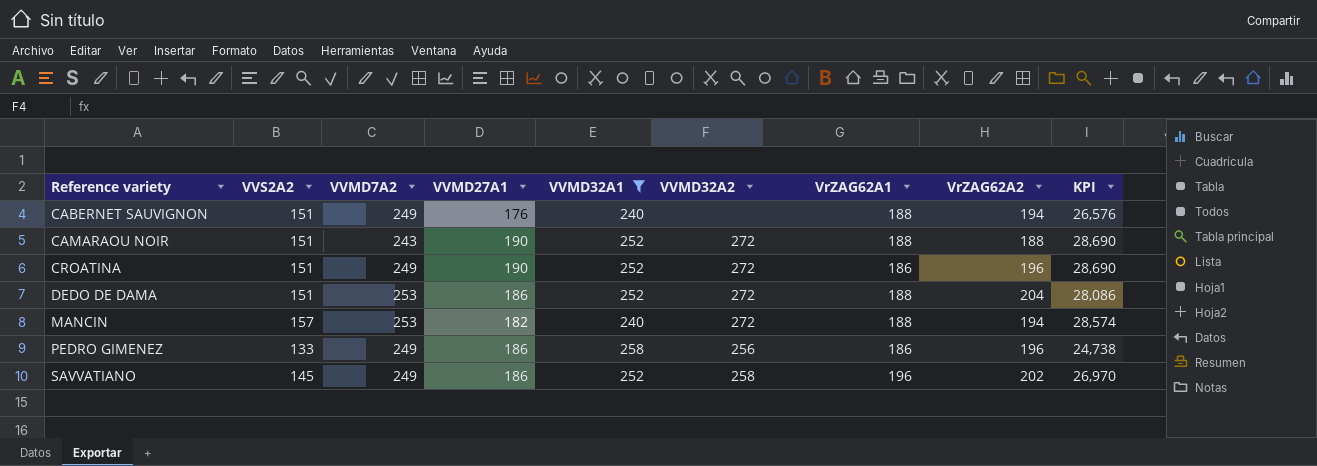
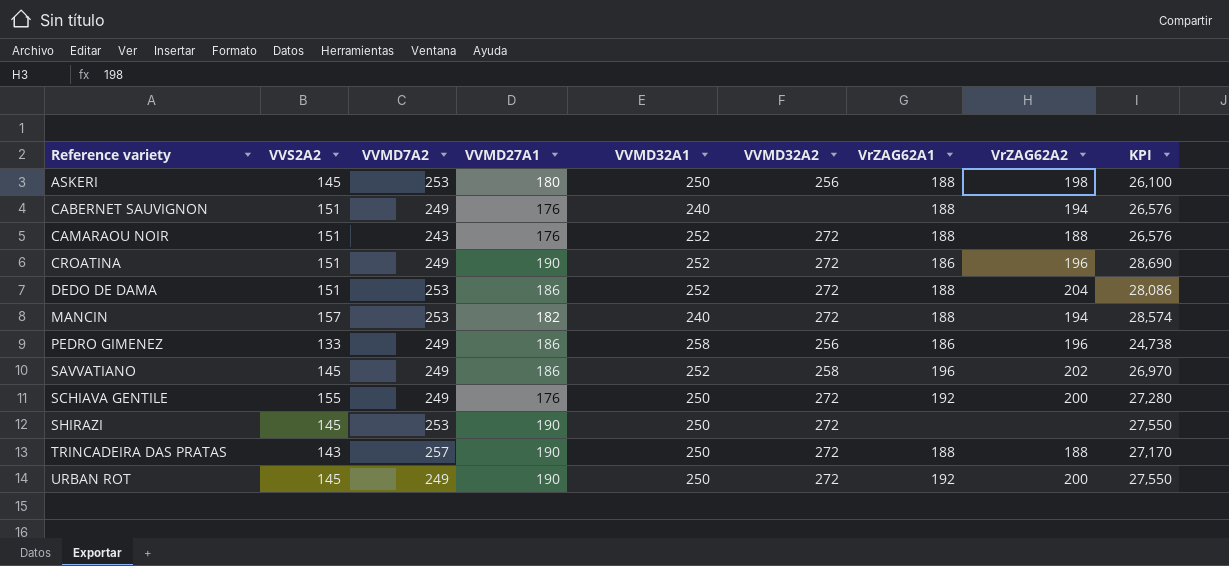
filter: VVMD32A1 != 250 -> none
CAMARAOU NOIR | VVMD27A1: 190 -> 176
CAMARAOU NOIR | KPI: 28,690 -> 26,576

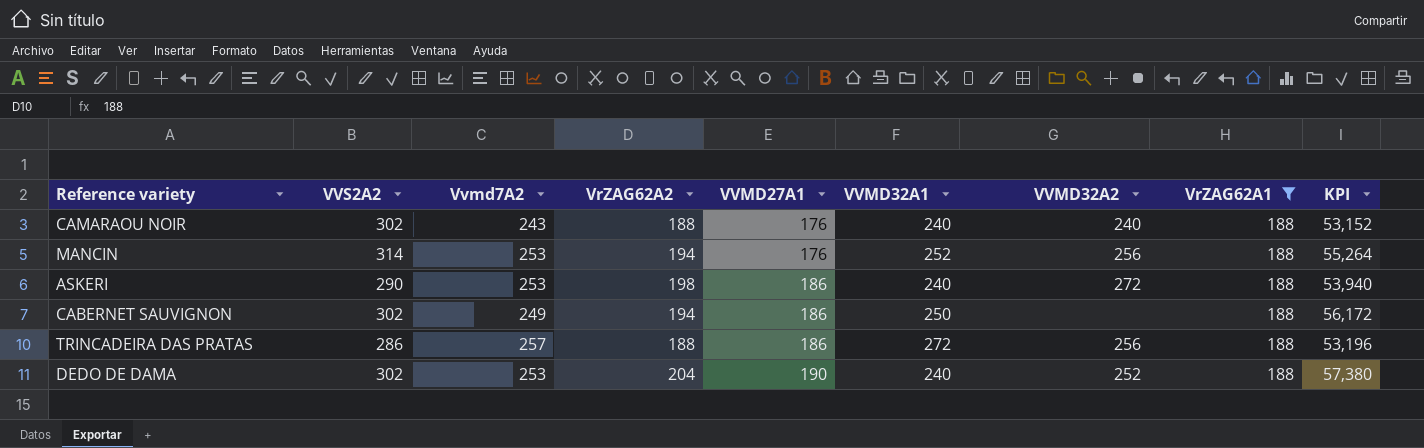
filter: none -> VrZAG62A1 = 188
row order: Reference variety ascending -> VVMD27A1 ascending
column name: VVMD7A2 -> Vvmd7A2
column VrZAG62A2 | position: 8 -> 4
CAMARAOU NOIR | VVS2A2: 151 -> 302
CAMARAOU NOIR | VVMD32A1: 252 -> 240
CAMARAOU NOIR | VVMD32A2: 272 -> 240
CAMARAOU NOIR | KPI: 26,576 -> 53,152
MANCIN | VVS2A2: 157 -> 314
MANCIN | VVMD27A1: 182 -> 176
MANCIN | VVMD32A1: 240 -> 252
MANCIN | VVMD32A2: 272 -> 256
MANCIN | KPI: 28,574 -> 55,264
ASKERI | VVS2A2: 145 -> 290
ASKERI | VVMD27A1: 180 -> 186
ASKERI | VVMD32A1: 250 -> 240
ASKERI | VVMD32A2: 256 -> 272
ASKERI | KPI: 26,100 -> 53,940
CABERNET SAUVIGNON | VVS2A2: 151 -> 302
CABERNET SAUVIGNON | VVMD27A1: 176 -> 186
CABERNET SAUVIGNON | VVMD32A1: 240 -> 250
CABERNET SAUVIGNON | KPI: 26,576 -> 56,172
TRINCADEIRA DAS PRATAS | VVS2A2: 143 -> 286
TRINCADEIRA DAS PRATAS | VVMD27A1: 190 -> 186
TRINCADEIRA DAS PRATAS | VVMD32A1: 250 -> 272
TRINCADEIRA DAS PRATAS | VVMD32A2: 272 -> 256
TRINCADEIRA DAS PRATAS | KPI: 27,170 -> 53,196
DEDO DE DAMA | VVS2A2: 151 -> 302
DEDO DE DAMA | VVMD27A1: 186 -> 190
DEDO DE DAMA | VVMD32A1: 252 -> 240
DEDO DE DAMA | VVMD32A2: 272 -> 252
DEDO DE DAMA | KPI: 28,086 -> 57,380

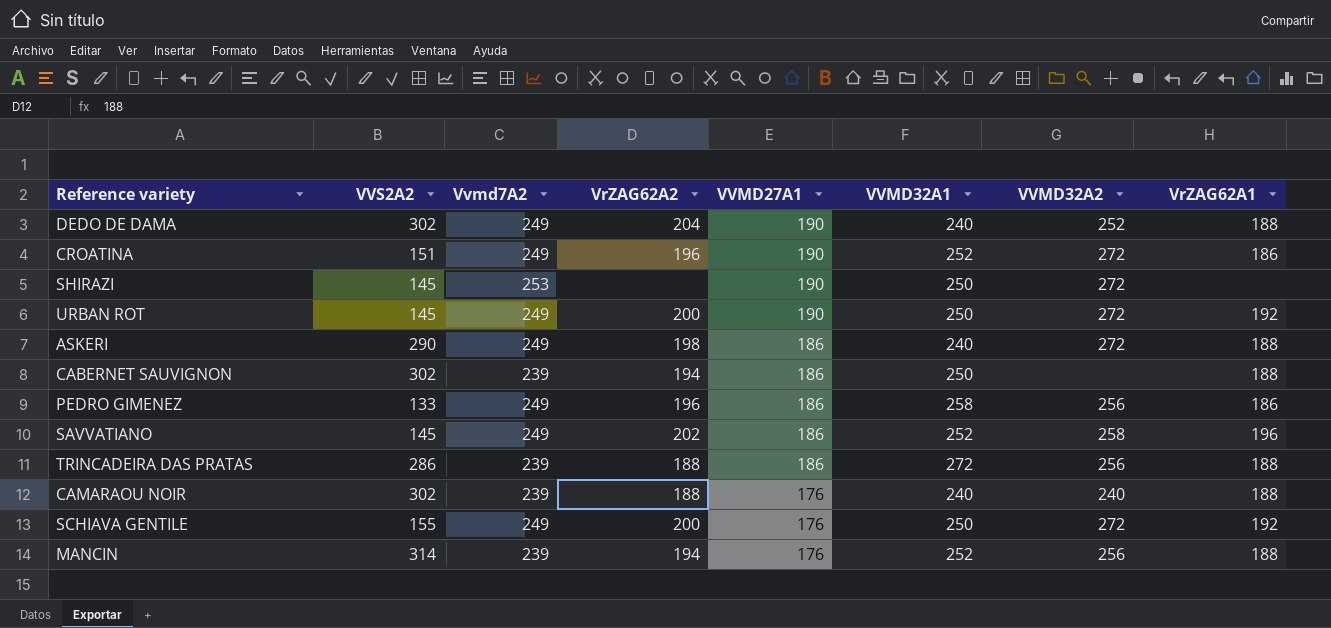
filter: VrZAG62A1 = 188 -> none
row order: VVMD27A1 ascending -> VVMD27A1 descending
column KPI | formula: [VVS2A2] * [VVMD27A1] -> none
DEDO DE DAMA | Vvmd7A2: 253 -> 249
ASKERI | Vvmd7A2: 253 -> 249
CABERNET SAUVIGNON | Vvmd7A2: 249 -> 239
TRINCADEIRA DAS PRATAS | Vvmd7A2: 257 -> 239
CAMARAOU NOIR | Vvmd7A2: 243 -> 239
MANCIN | Vvmd7A2: 253 -> 239

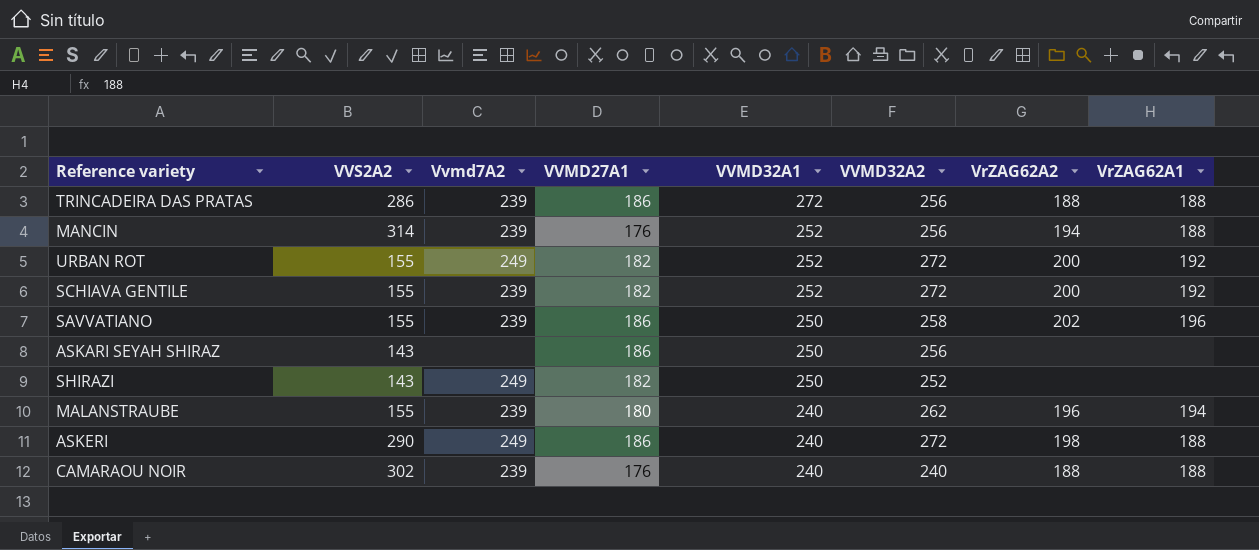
row order: VVMD27A1 descending -> VVMD32A1 descending
column VrZAG62A2 | position: 4 -> 7
row DEDO DE DAMA: 302 | 249 | 204 | 190 | 240 | 252 | 188 -> none
row CROATINA: 151 | 249 | 196 | 190 | 252 | 272 | 186 -> none
row CABERNET SAUVIGNON: 302 | 239 | 194 | 186 | 250 | none | 188 -> none
row PEDRO GIMENEZ: 133 | 249 | 196 | 186 | 258 | 256 | 186 -> none
URBAN ROT | VVS2A2: 145 -> 155
URBAN ROT | VVMD27A1: 190 -> 182
URBAN ROT | VVMD32A1: 250 -> 252
SCHIAVA GENTILE | Vvmd7A2: 249 -> 239
SCHIAVA GENTILE | VVMD27A1: 176 -> 182
SCHIAVA GENTILE | VVMD32A1: 250 -> 252
SAVVATIANO | VVS2A2: 145 -> 155
SAVVATIANO | Vvmd7A2: 249 -> 239
SAVVATIANO | VVMD32A1: 252 -> 250
row ASKARI SEYAH SHIRAZ: none -> 143 | none | 186 | 250 | 256 | none | none
SHIRAZI | VVS2A2: 145 -> 143
SHIRAZI | Vvmd7A2: 253 -> 249
SHIRAZI | VVMD27A1: 190 -> 182
SHIRAZI | VVMD32A2: 272 -> 252
row MALANSTRAUBE: none -> 155 | 239 | 180 | 240 | 262 | 196 | 194

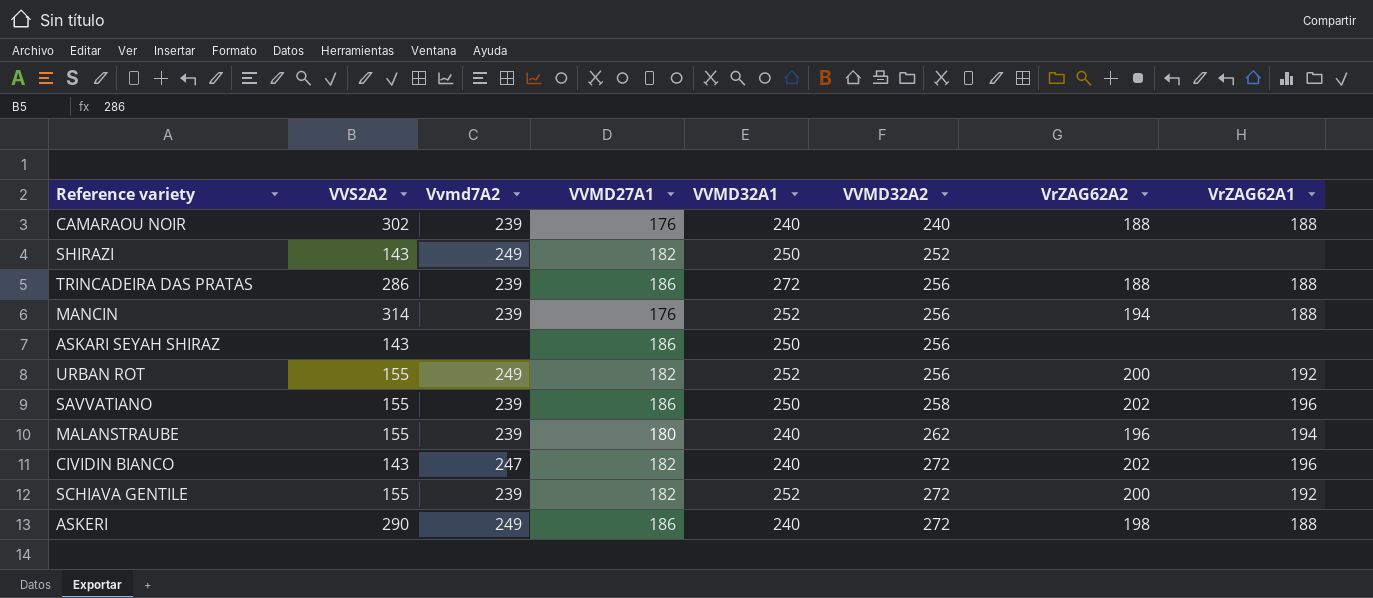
row order: VVMD32A1 descending -> VVMD32A2 ascending
URBAN ROT | VVMD32A2: 272 -> 256
row CIVIDIN BIANCO: none -> 143 | 247 | 182 | 240 | 272 | 202 | 196

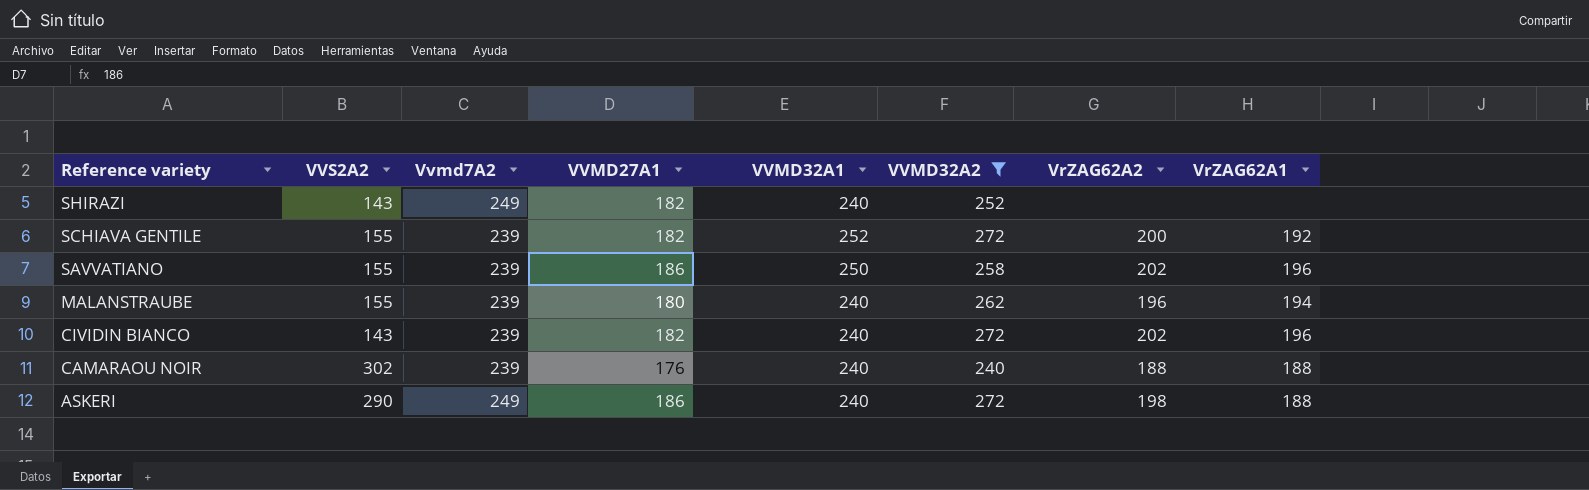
filter: none -> VVMD32A2 != 256
row order: VVMD32A2 ascending -> Reference variety descending
SHIRAZI | VVMD32A1: 250 -> 240
CIVIDIN BIANCO | Vvmd7A2: 247 -> 239

